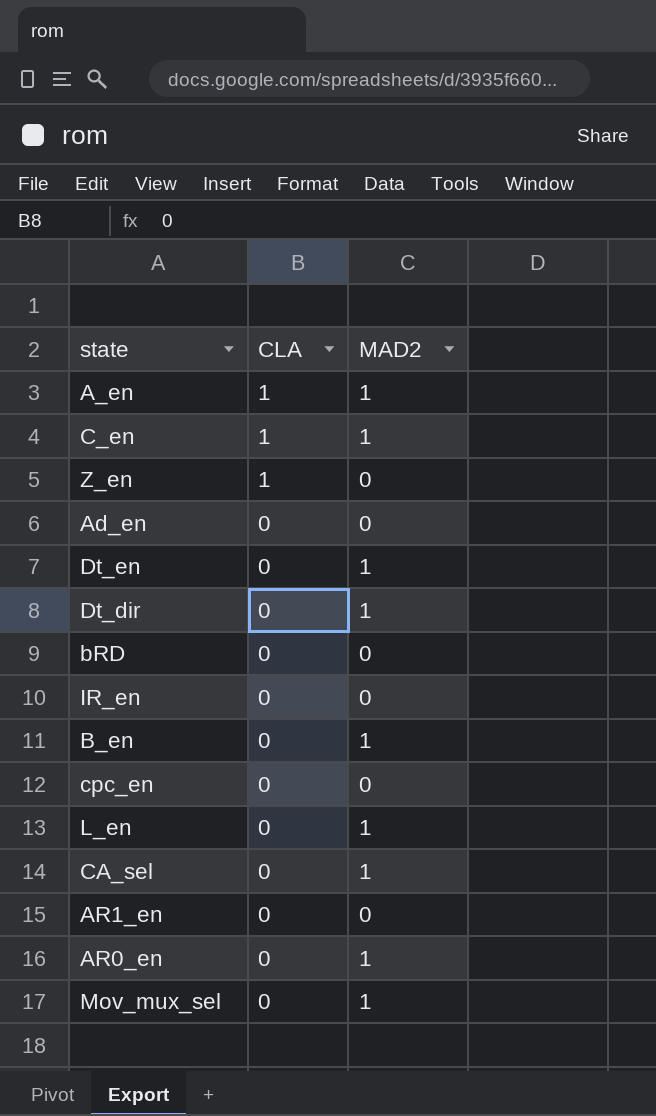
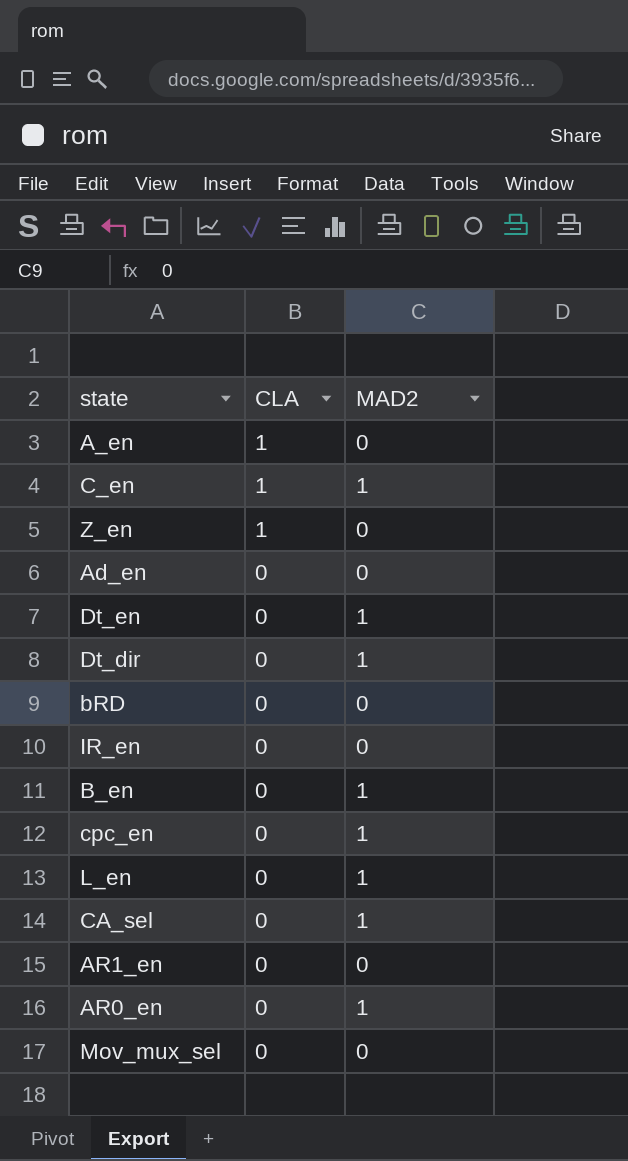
A_en | MAD2: 1 -> 0
cpc_en | MAD2: 0 -> 1
Mov_mux_sel | MAD2: 1 -> 0

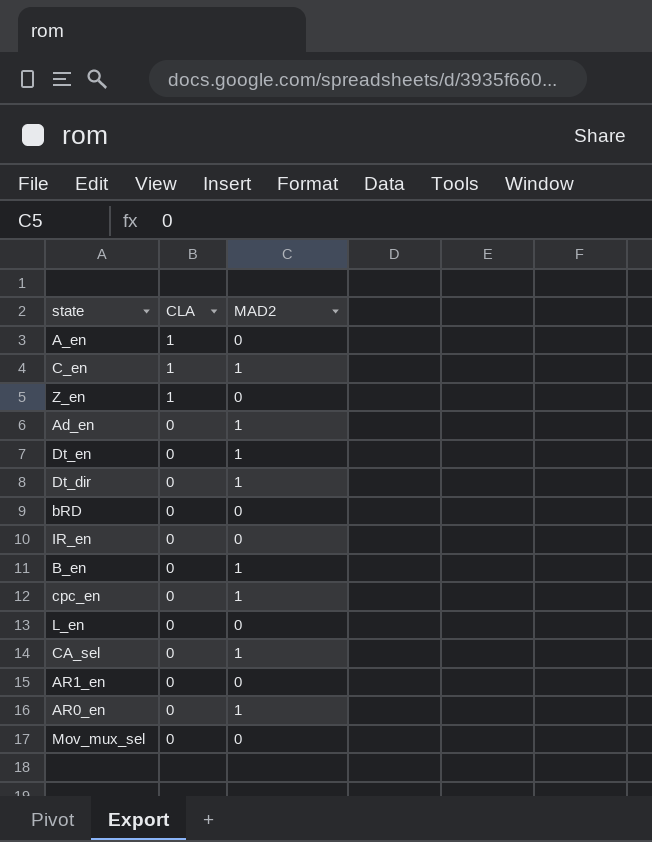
Ad_en | MAD2: 0 -> 1
L_en | MAD2: 1 -> 0

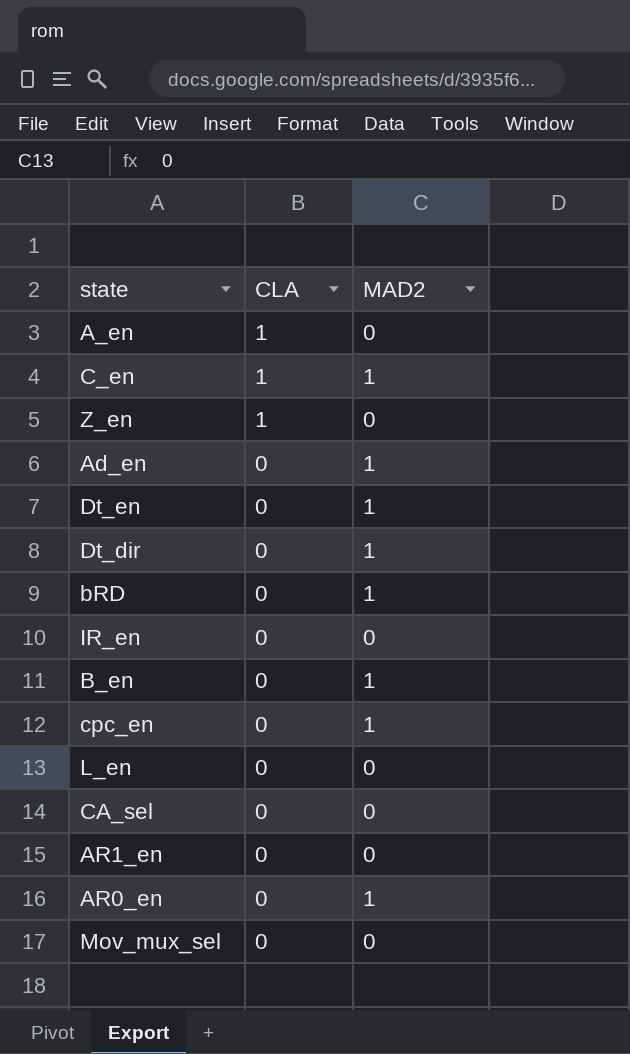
bRD | MAD2: 0 -> 1
CA_sel | MAD2: 1 -> 0

